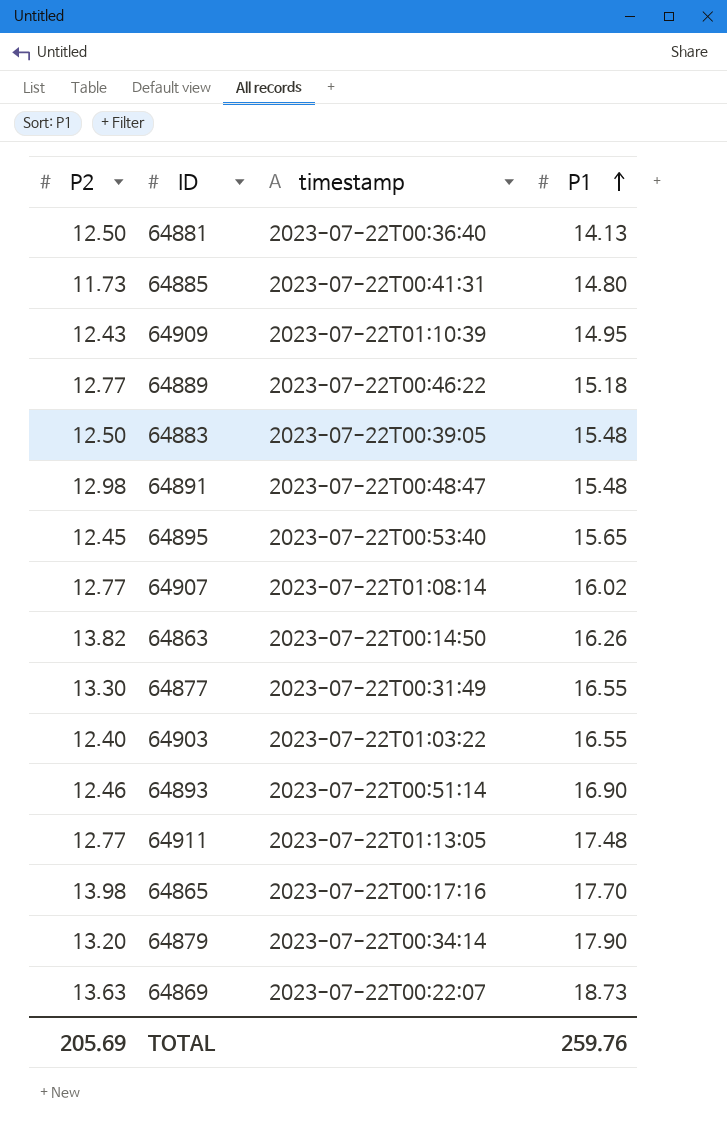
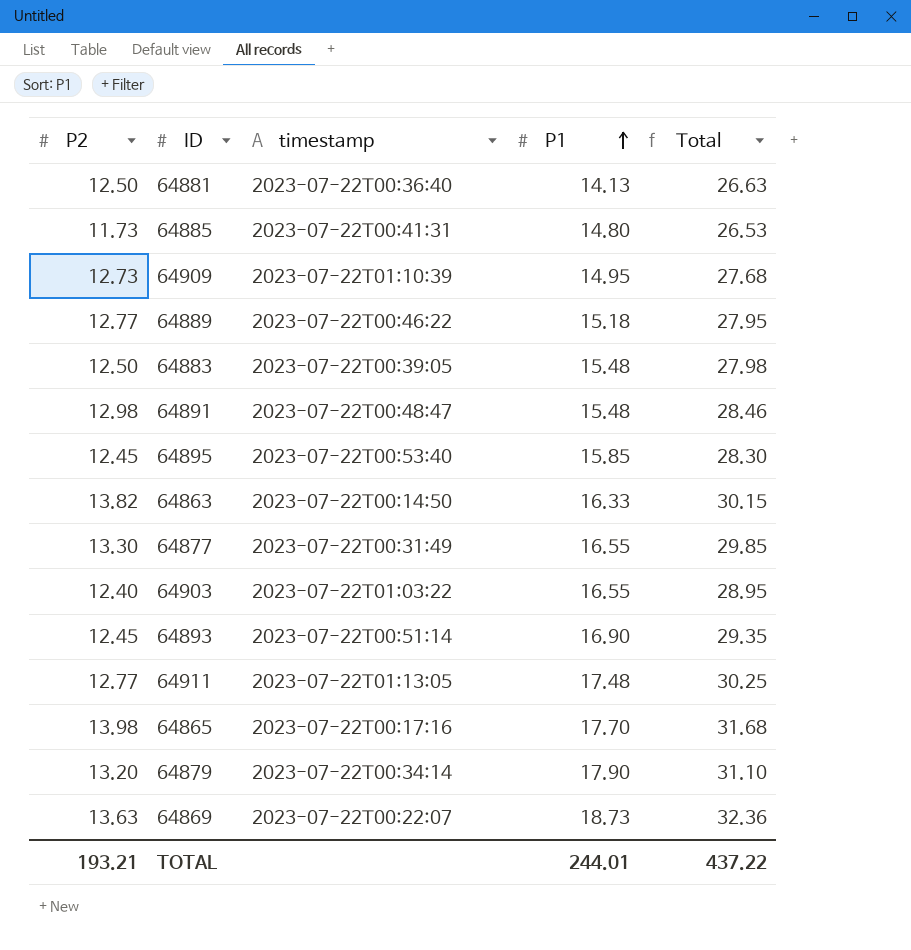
column Total | formula: none -> [P2] + [P1]
row 64907: 12.77 | 2023-07-22T01:08:14 | 16.02 -> none
64909 | P2: 12.43 -> 12.73
64895 | P1: 15.65 -> 15.85
64863 | P1: 16.26 -> 16.33
64893 | P2: 12.46 -> 12.45
TOTAL | P2: 205.69 -> 193.21
TOTAL | P1: 259.76 -> 244.01

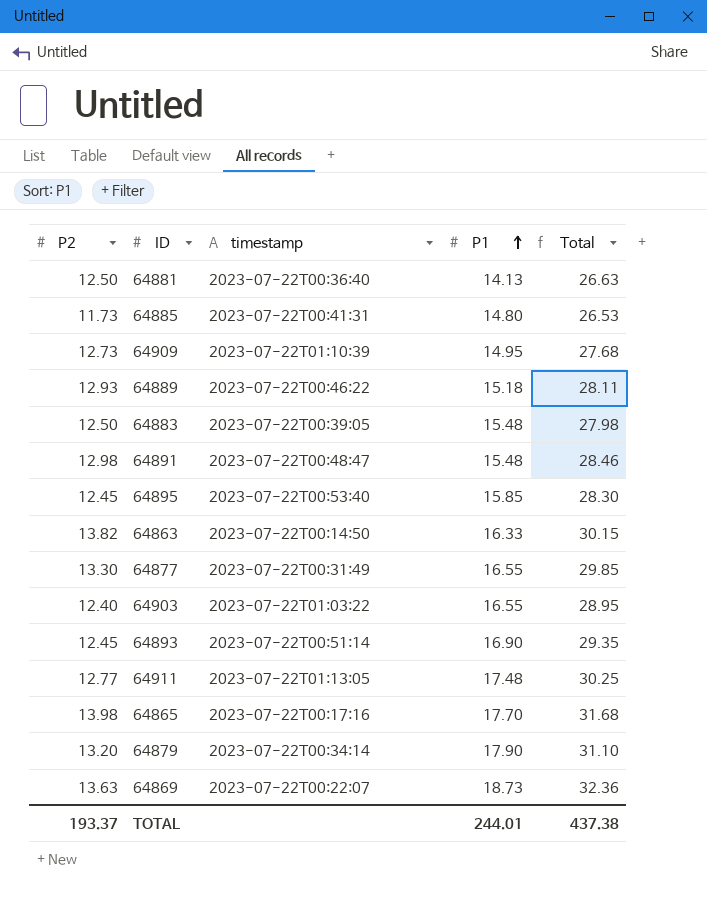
64889 | P2: 12.77 -> 12.93
64889 | Total: 27.95 -> 28.11
TOTAL | P2: 193.21 -> 193.37
TOTAL | Total: 437.22 -> 437.38

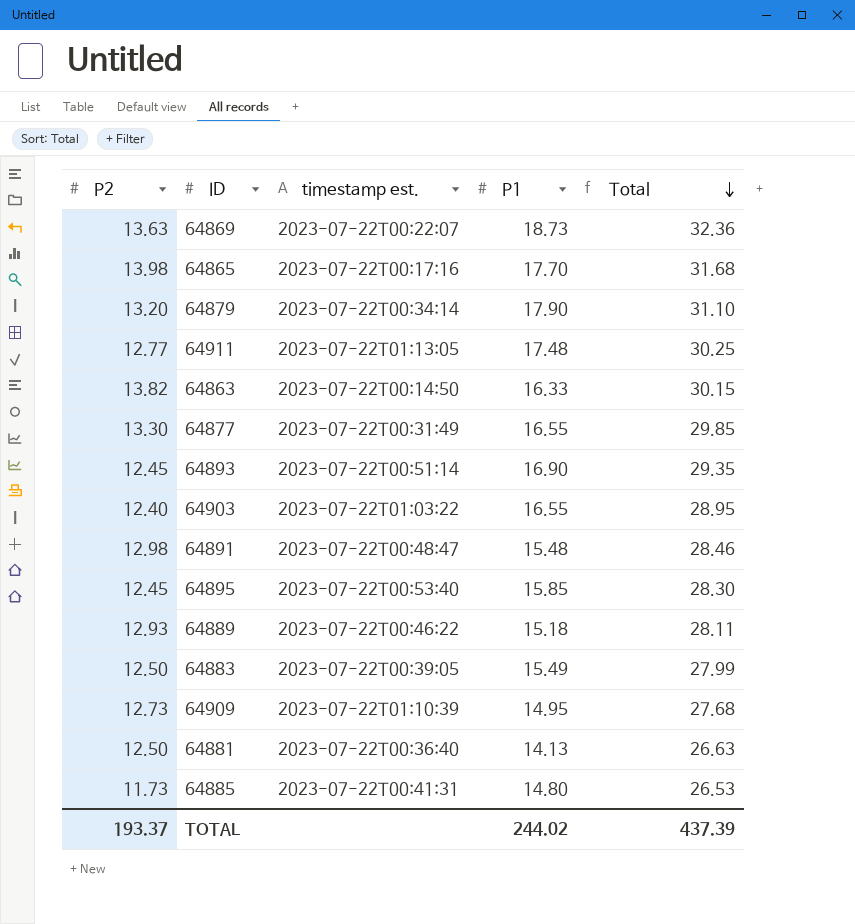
row order: P1 ascending -> Total descending
column name: timestamp -> timestamp est.
64883 | P1: 15.48 -> 15.49
64883 | Total: 27.98 -> 27.99
TOTAL | P1: 244.01 -> 244.02
TOTAL | Total: 437.38 -> 437.39

